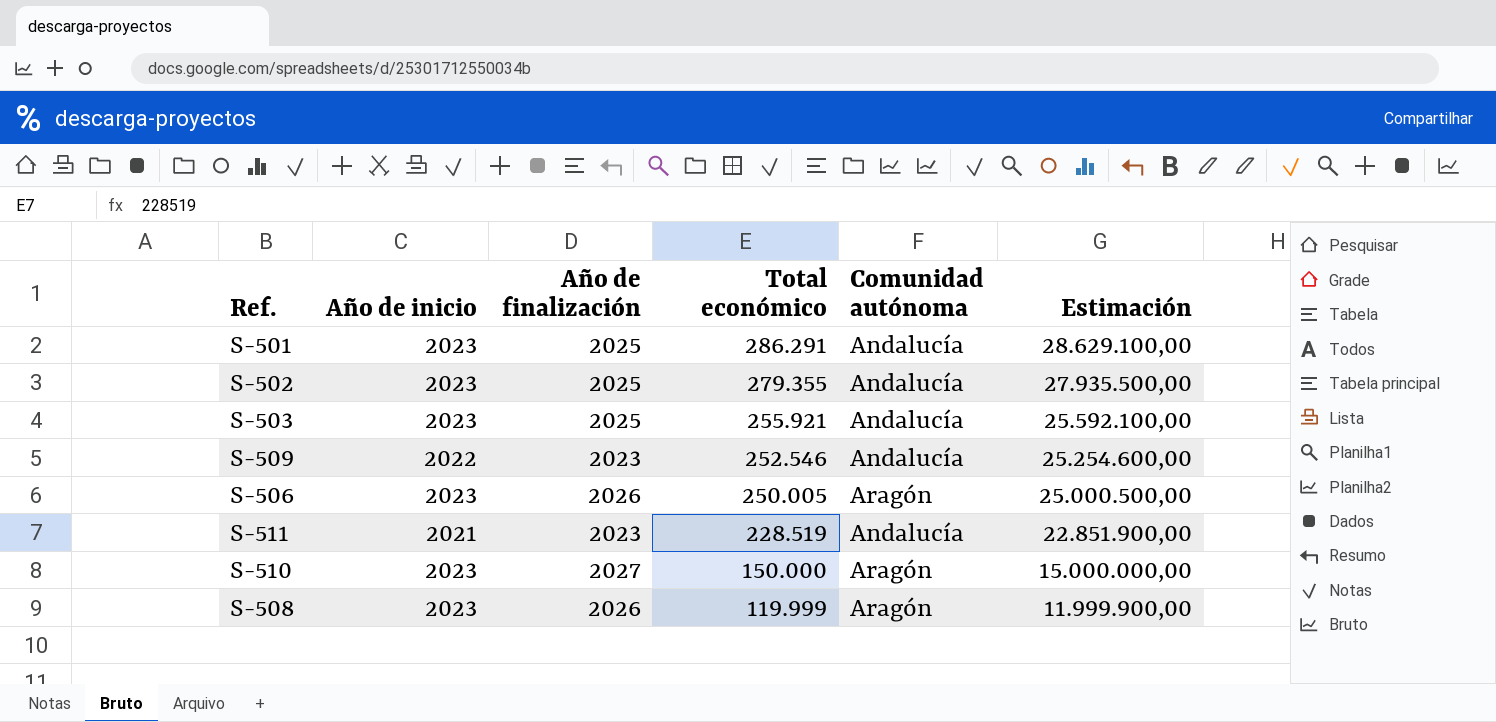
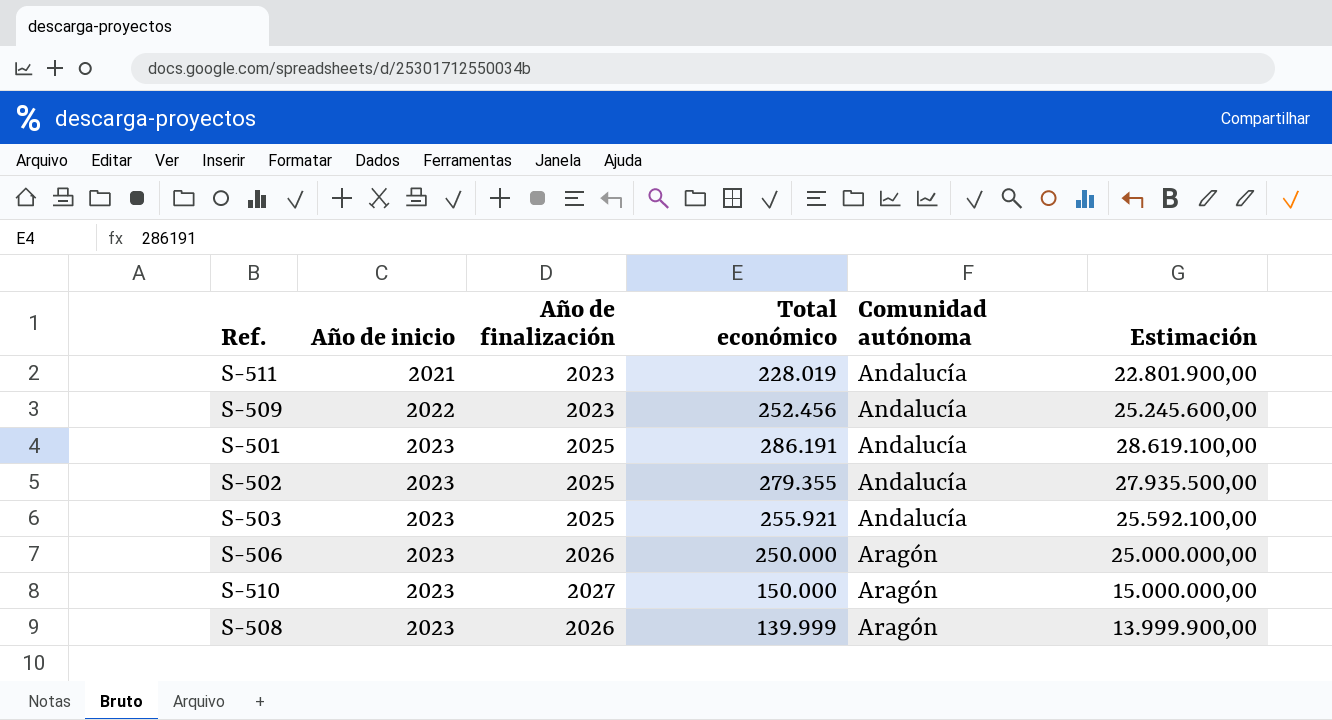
row order: Total económico descending -> Año de inicio ascending
S-511 | Total económico: 228.519 -> 228.019
S-511 | Estimación: 22.851.900,00 -> 22.801.900,00
S-509 | Total económico: 252.546 -> 252.456
S-509 | Estimación: 25.254.600,00 -> 25.245.600,00
S-501 | Total económico: 286.291 -> 286.191
S-501 | Estimación: 28.629.100,00 -> 28.619.100,00
S-506 | Total económico: 250.005 -> 250.000
S-506 | Estimación: 25.000.500,00 -> 25.000.000,00
S-508 | Total económico: 119.999 -> 139.999
S-508 | Estimación: 11.999.900,00 -> 13.999.900,00

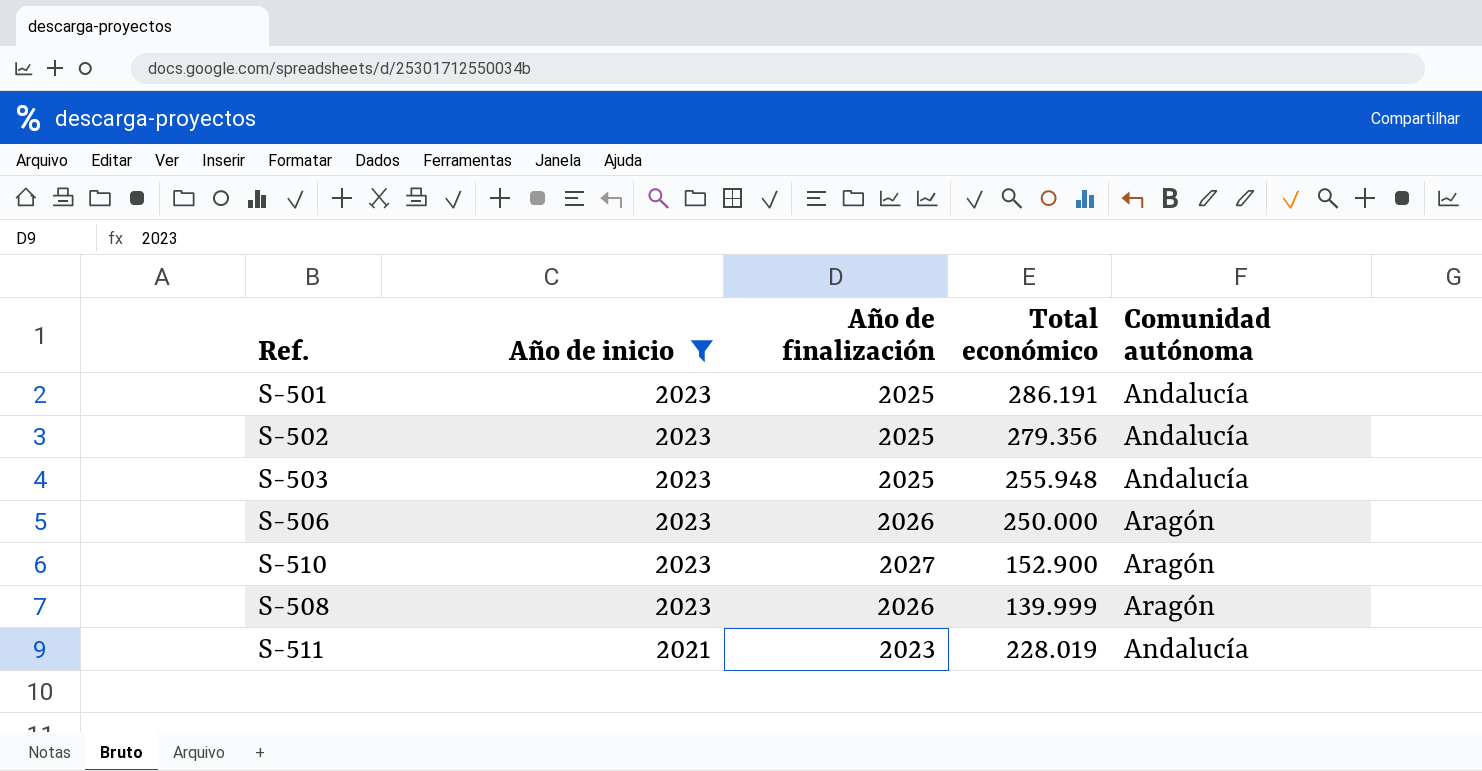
filter: none -> Año de inicio != 2022
row order: Año de inicio ascending -> Año de inicio descending
column Estimación | formula: [Total económico] * 100 -> none
S-502 | Total económico: 279.355 -> 279.356
S-503 | Total económico: 255.921 -> 255.948
S-510 | Total económico: 150.000 -> 152.900

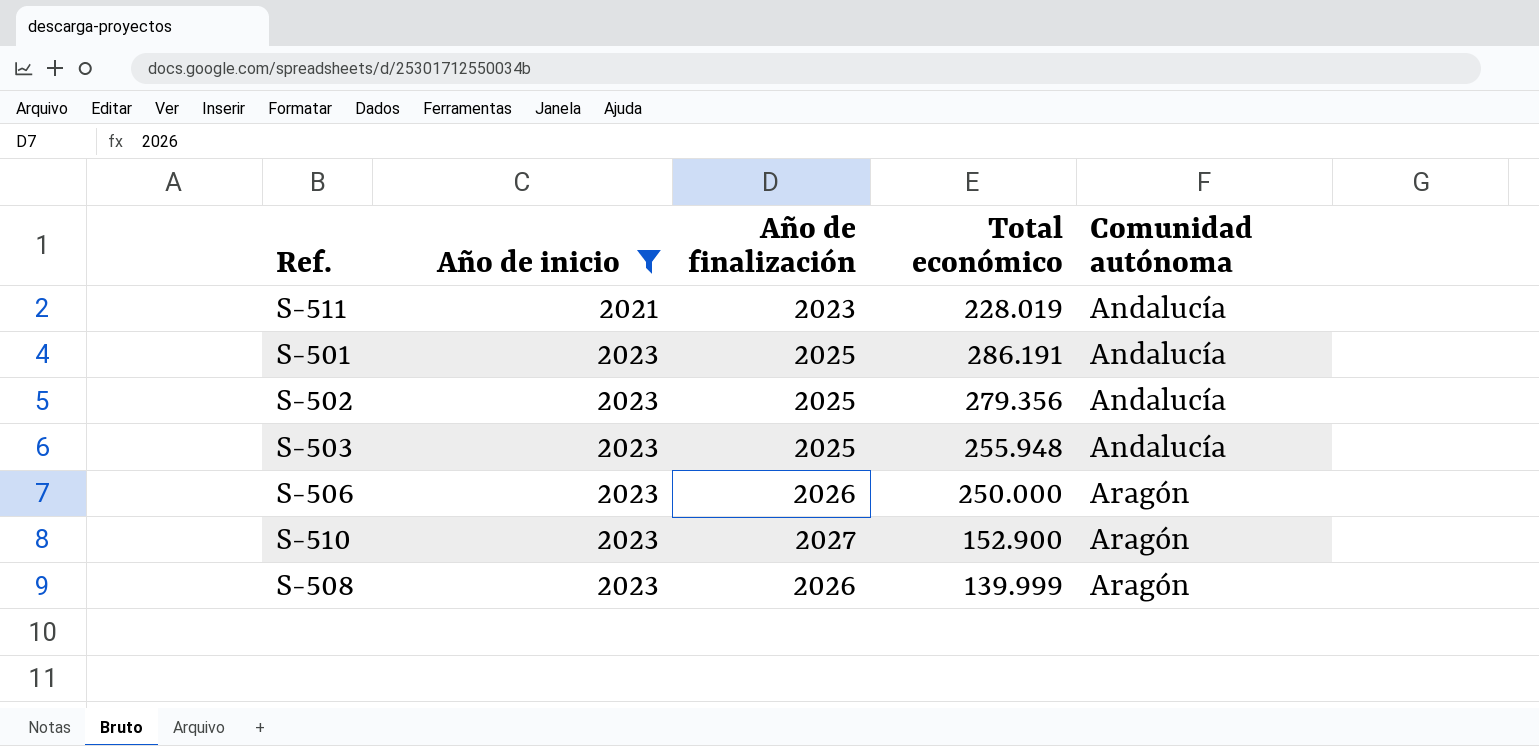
row order: Año de inicio descending -> Año de inicio ascending

